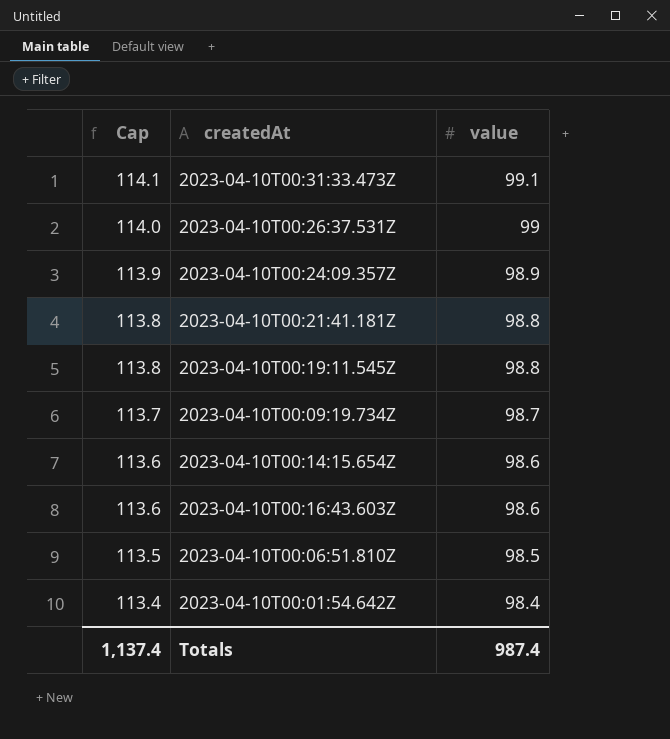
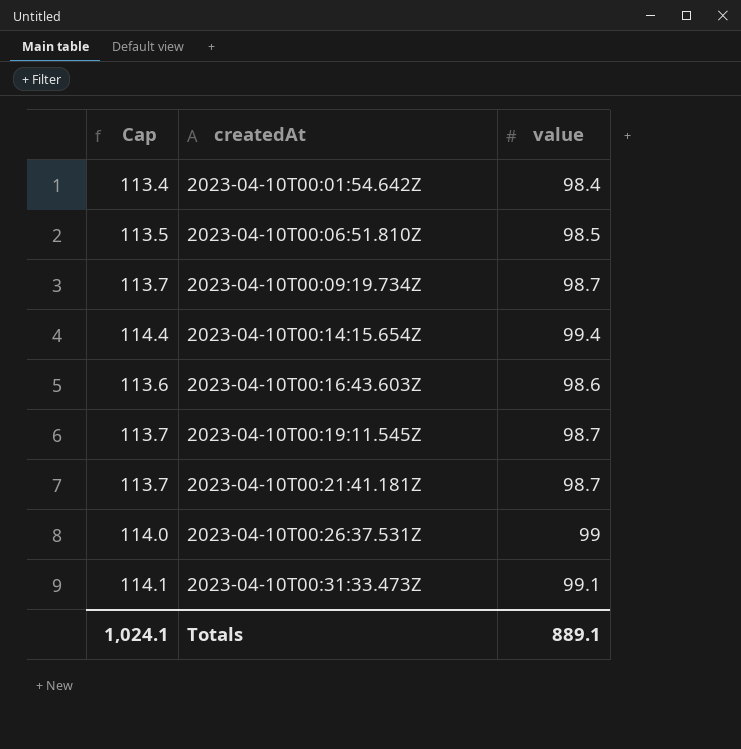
row order: Cap descending -> createdAt ascending
row 2023-04-10T00:24:09.357Z: 113.9 | 98.9 -> none
2023-04-10T00:14:15.654Z | Cap: 113.6 -> 114.4
2023-04-10T00:14:15.654Z | value: 98.6 -> 99.4
2023-04-10T00:19:11.545Z | Cap: 113.8 -> 113.7
2023-04-10T00:19:11.545Z | value: 98.8 -> 98.7
2023-04-10T00:21:41.181Z | Cap: 113.8 -> 113.7
2023-04-10T00:21:41.181Z | value: 98.8 -> 98.7
Totals | Cap: 1,137.4 -> 1,024.1
Totals | value: 987.4 -> 889.1

